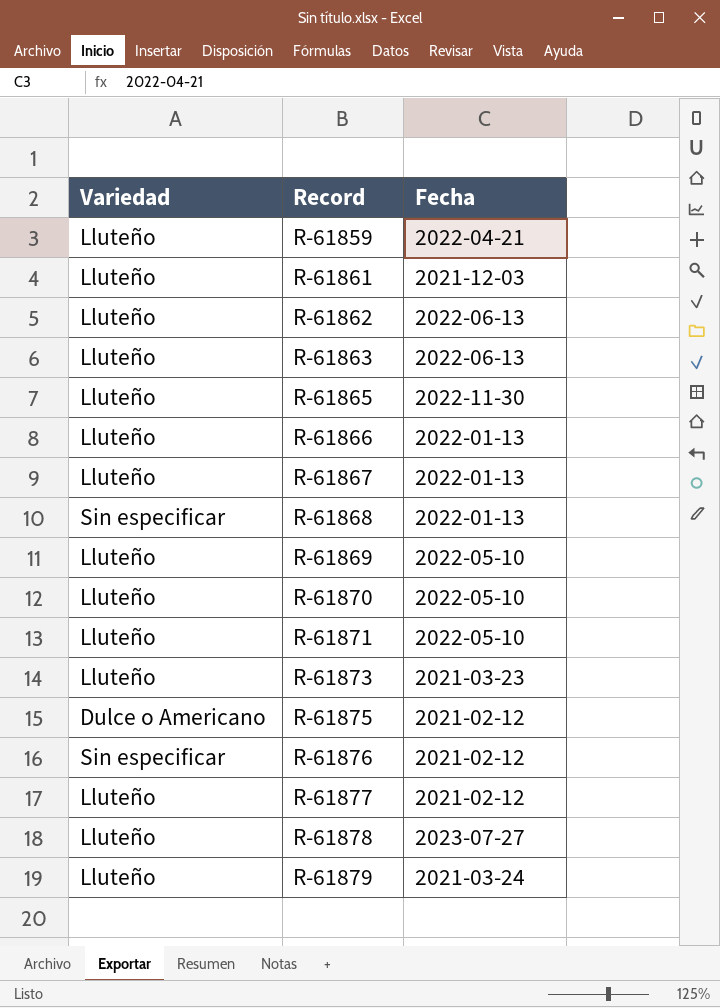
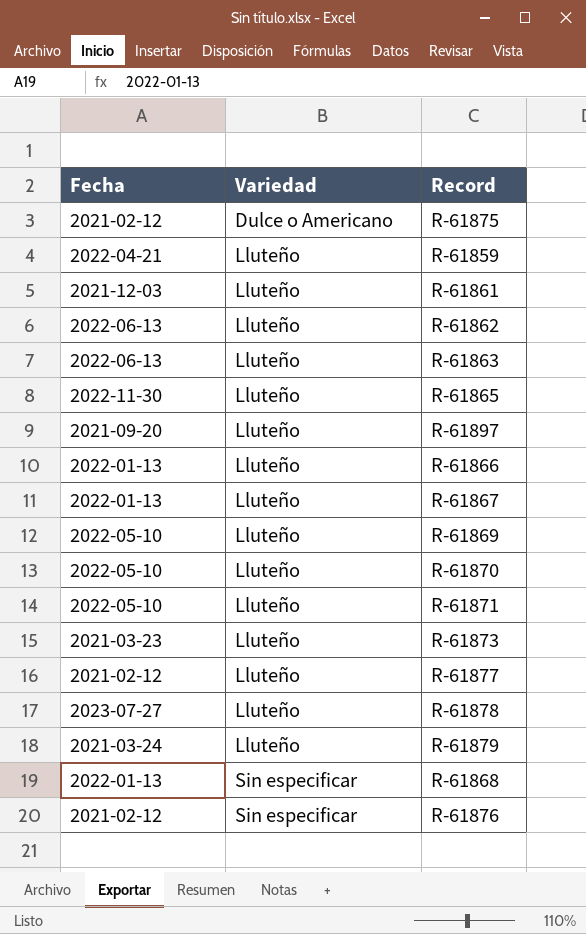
row order: Record ascending -> Variedad ascending
column Fecha | position: 3 -> 1
row R-61897: none -> 2021-09-20 | Lluteño

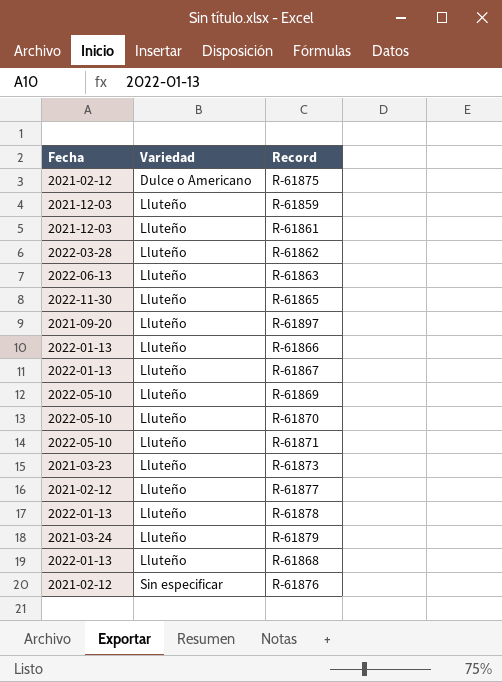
R-61859 | Fecha: 2022-04-21 -> 2021-12-03
R-61862 | Fecha: 2022-06-13 -> 2022-03-28
R-61878 | Fecha: 2023-07-27 -> 2022-01-13
R-61868 | Variedad: Sin especificar -> Lluteño

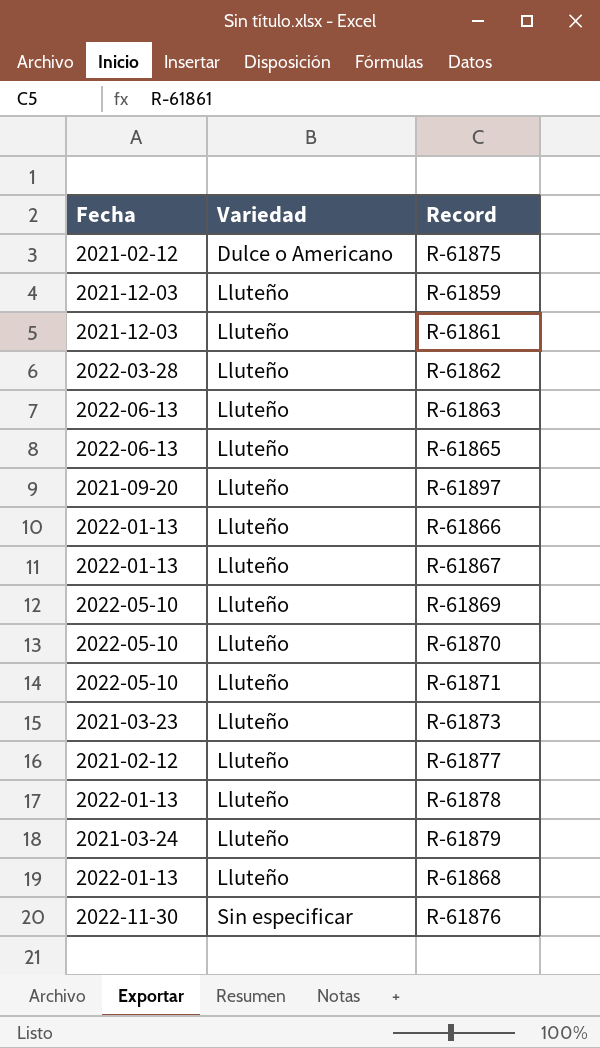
R-61865 | Fecha: 2022-11-30 -> 2022-06-13
R-61876 | Fecha: 2021-02-12 -> 2022-11-30

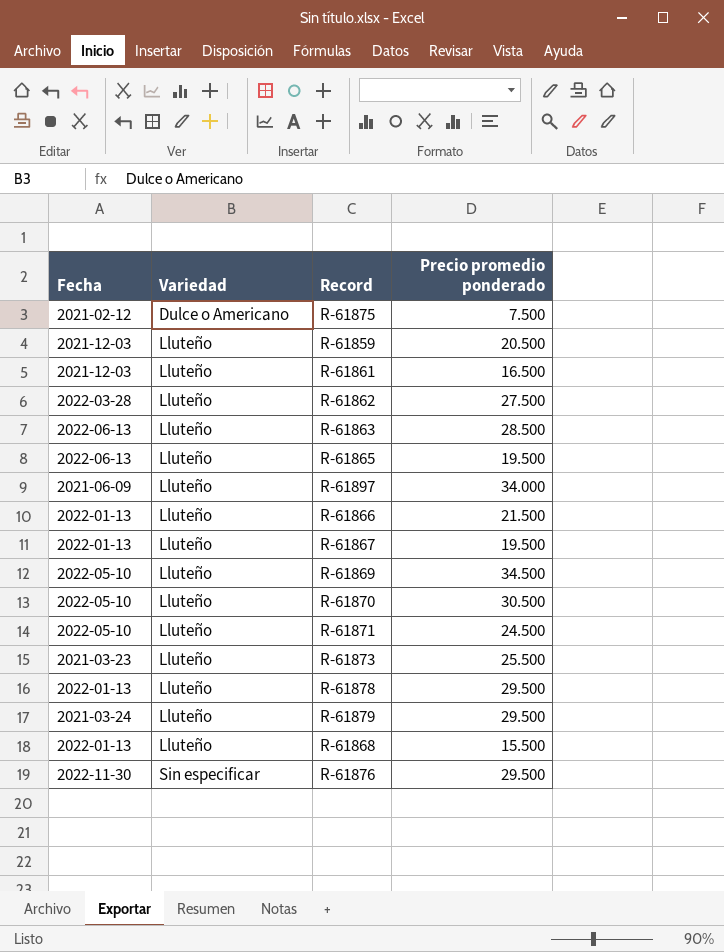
column Precio promedio ponderado | position: none -> 4
row R-61877: 2021-02-12 | Lluteño -> none
R-61897 | Fecha: 2021-09-20 -> 2021-06-09

